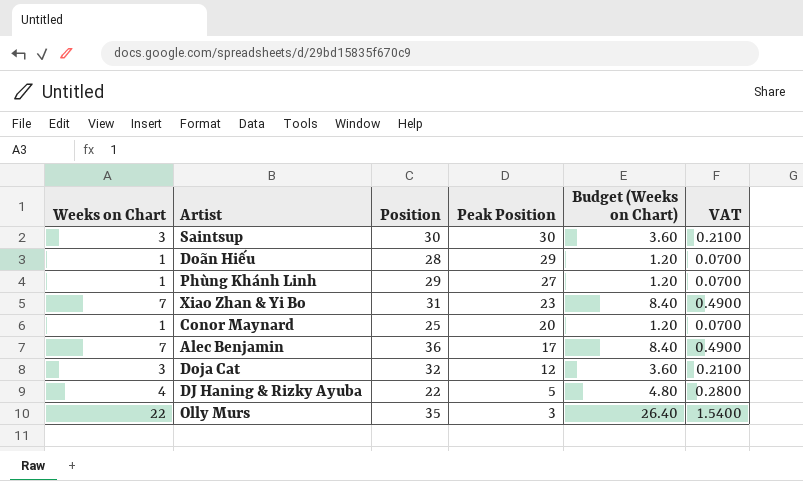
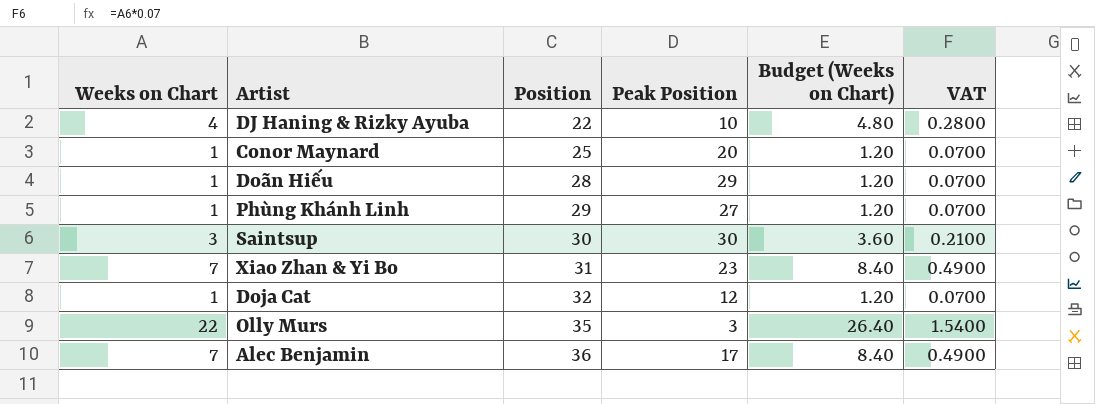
row order: Peak Position descending -> Position ascending
DJ Haning & Rizky Ayuba | Peak Position: 5 -> 10
Doja Cat | Weeks on Chart: 3 -> 1
Doja Cat | Budget (Weeks on Chart): 3.60 -> 1.20
Doja Cat | VAT: 0.2100 -> 0.0700

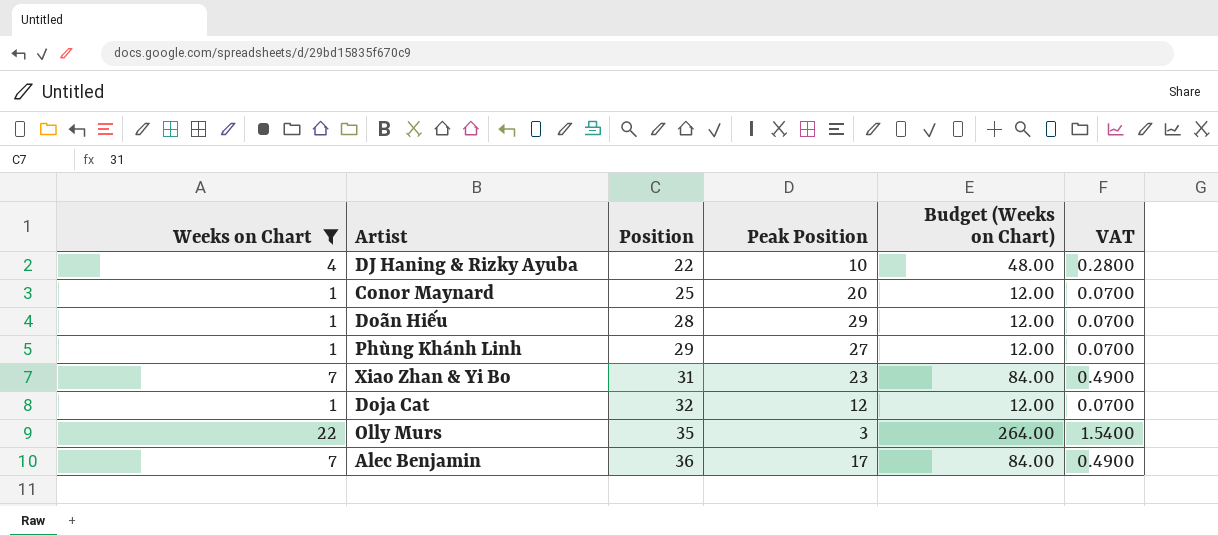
filter: none -> Weeks on Chart != 3
column Budget (Weeks on Chart) | formula: [Weeks on Chart] * 1.2 -> [Weeks on Chart] * 12

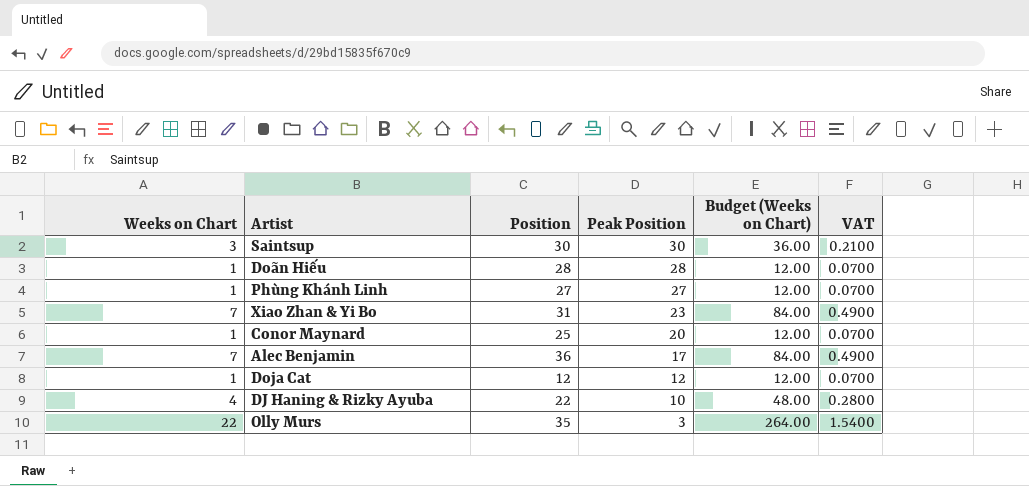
filter: Weeks on Chart != 3 -> none
row order: Position ascending -> Peak Position descending
Doãn Hiếu | Peak Position: 29 -> 28
Phùng Khánh Linh | Position: 29 -> 27
Doja Cat | Position: 32 -> 12

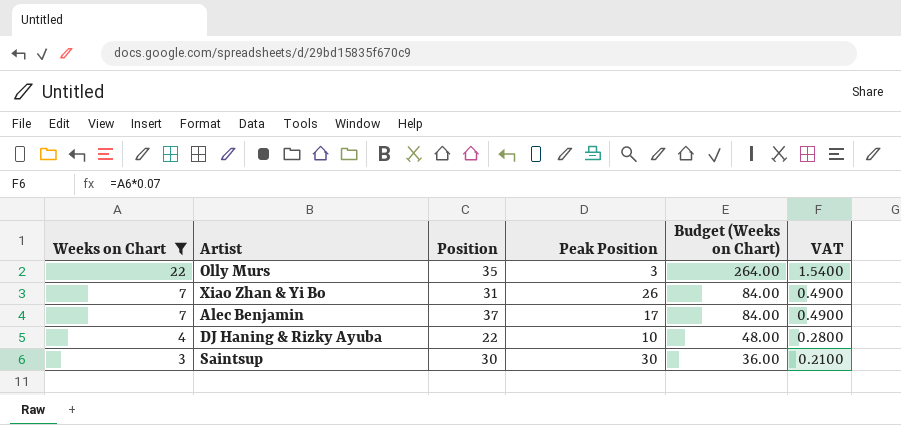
filter: none -> Weeks on Chart != 1
row order: Peak Position descending -> Weeks on Chart descending
Xiao Zhan & Yi Bo | Peak Position: 23 -> 26
Alec Benjamin | Position: 36 -> 37

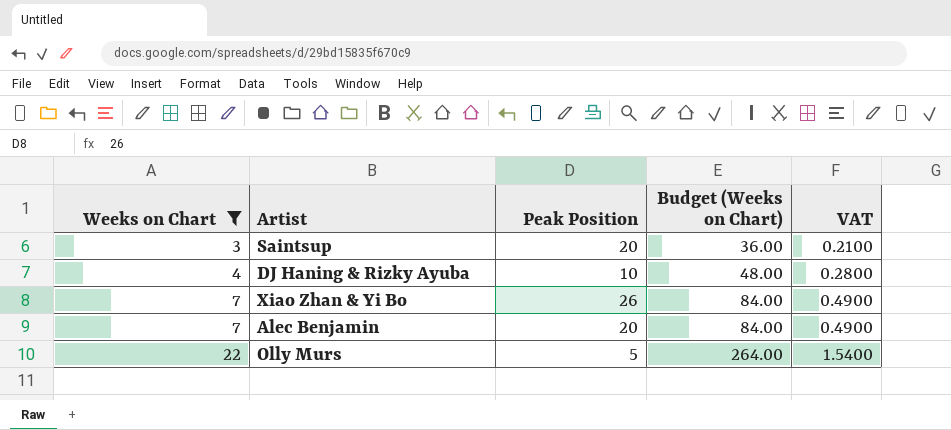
row order: Weeks on Chart descending -> Weeks on Chart ascending
column Position | position: 3 -> none
Saintsup | Peak Position: 30 -> 20
Alec Benjamin | Peak Position: 17 -> 20
Olly Murs | Peak Position: 3 -> 5

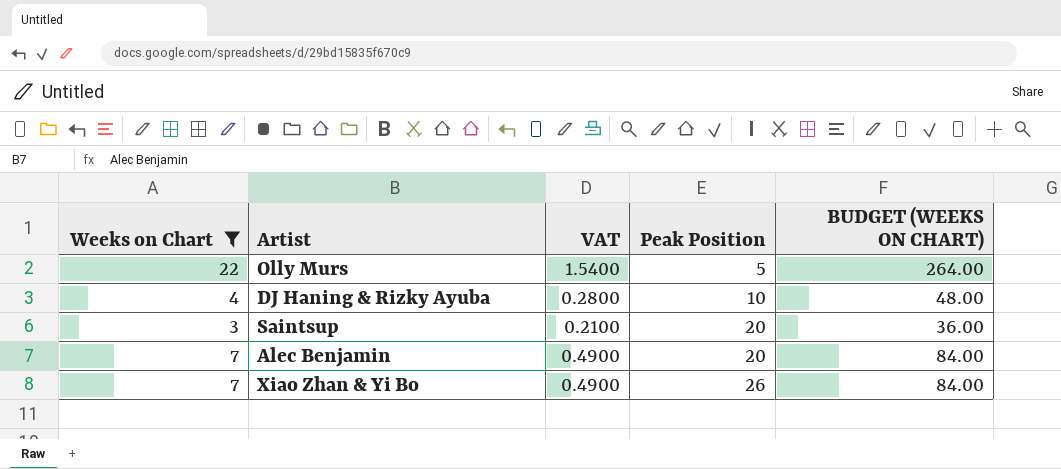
row order: Weeks on Chart ascending -> Peak Position ascending
column VAT | position: 5 -> 3
column name: Budget (Weeks on Chart) -> BUDGET (WEEKS ON CHART)

